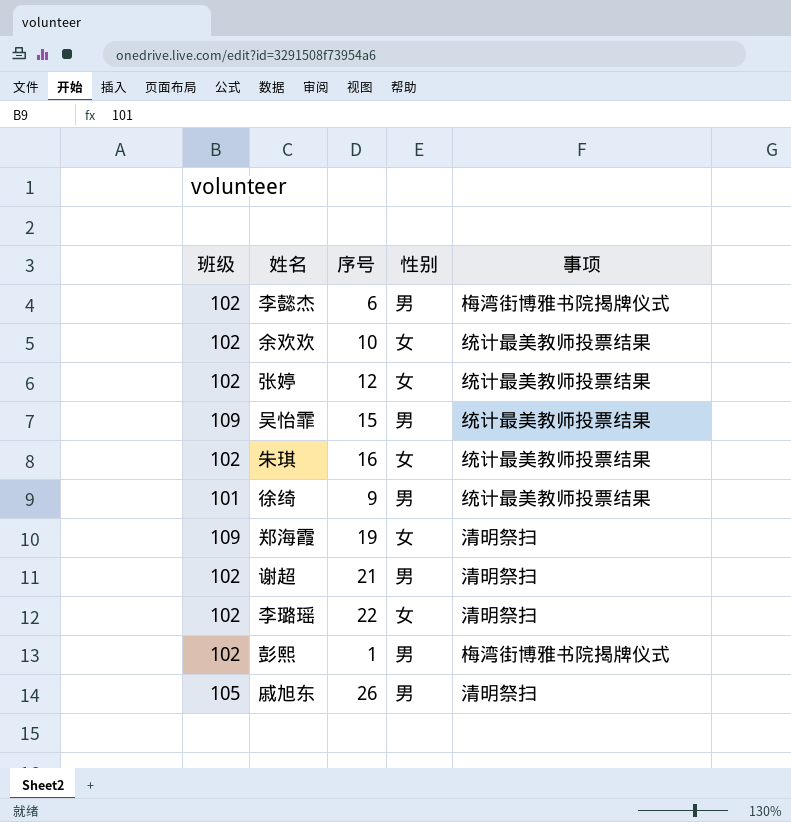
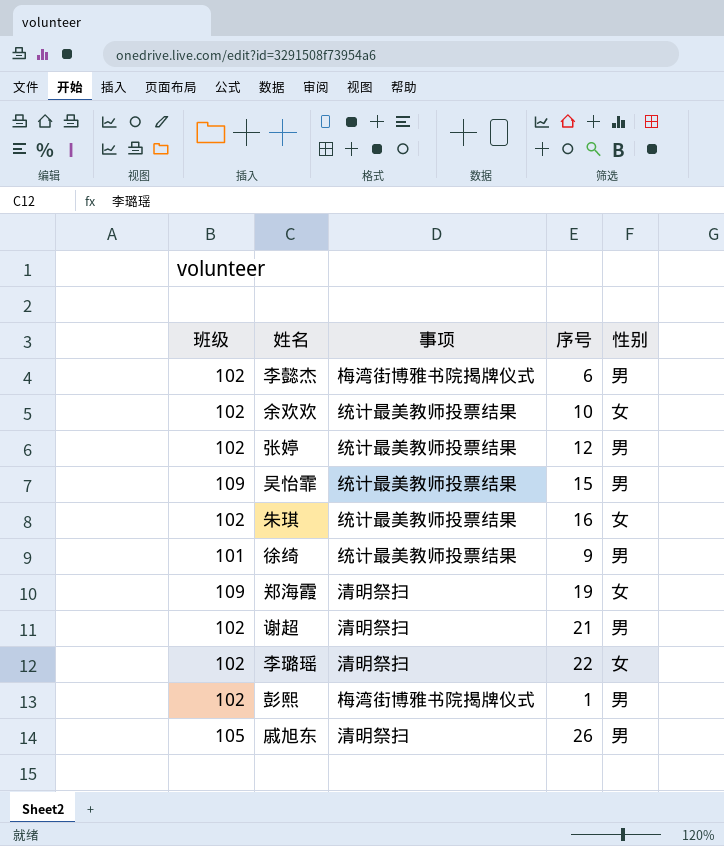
column 事项 | position: 5 -> 3
张婷 | 性别: 女 -> 男

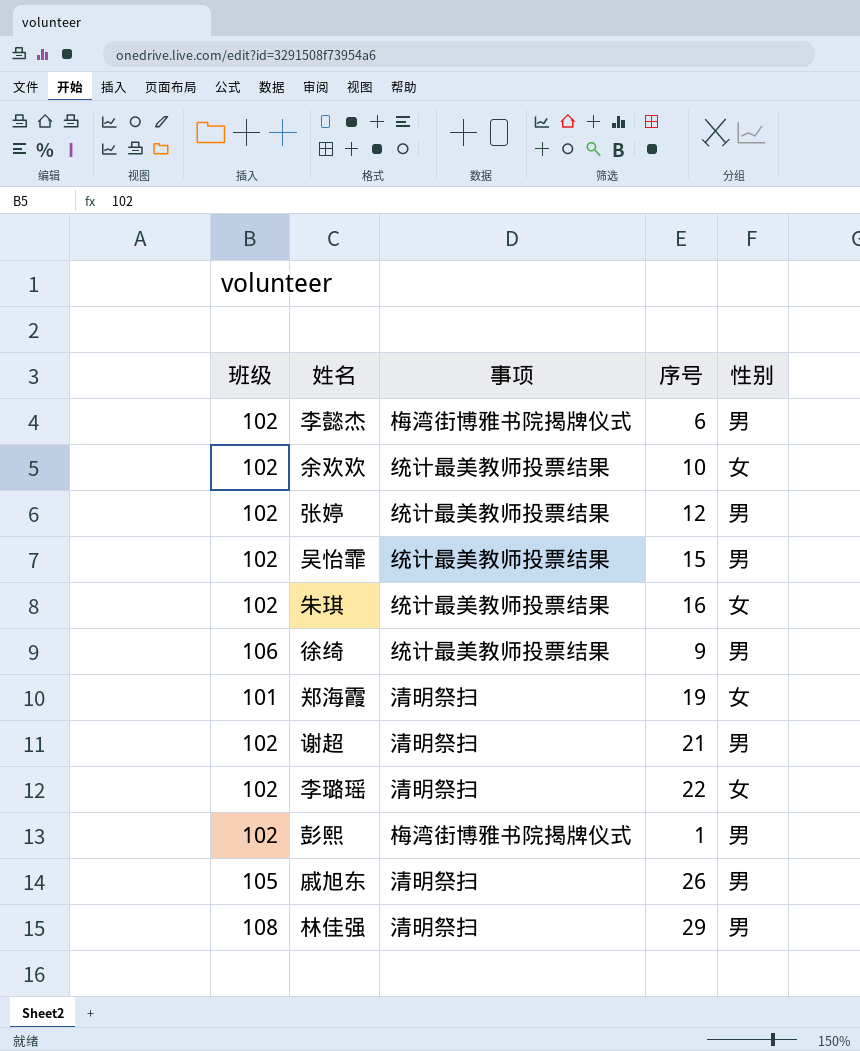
吴怡霏 | 班级: 109 -> 102
徐绮 | 班级: 101 -> 106
郑海霞 | 班级: 109 -> 101
row 林佳强: none -> 108 | 清明祭扫 | 29 | 男

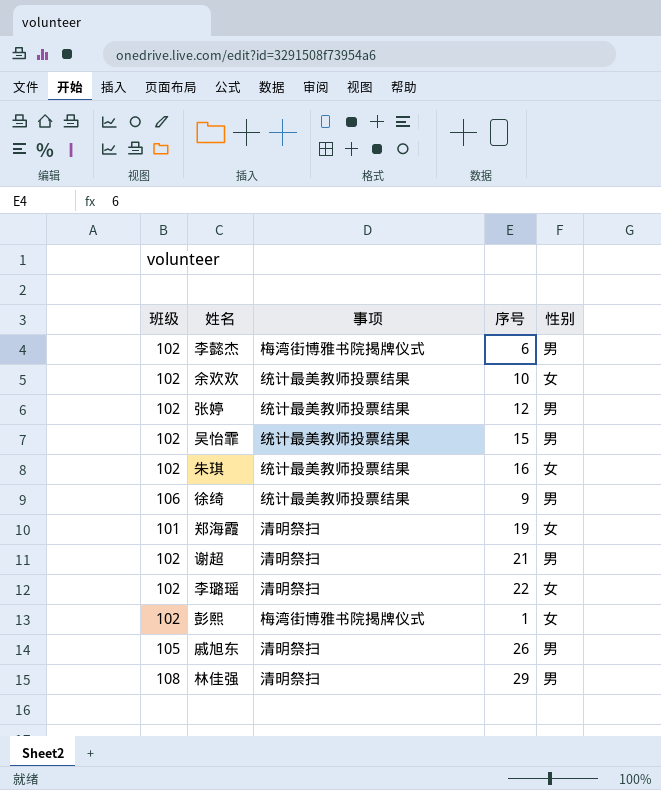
彭熙 | 性别: 男 -> 女

